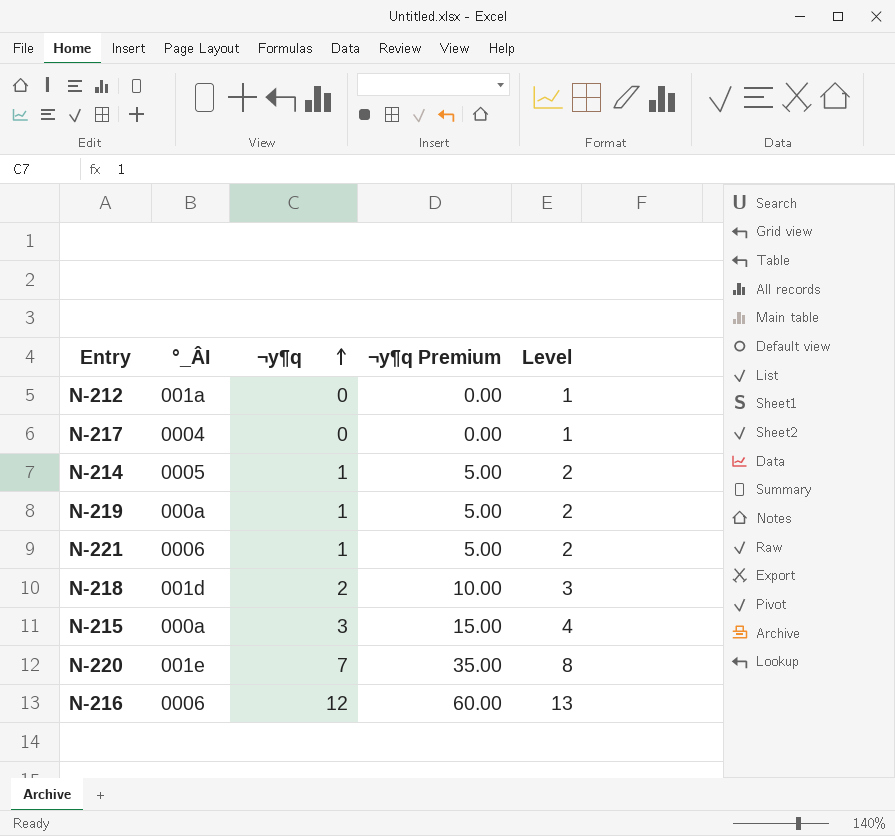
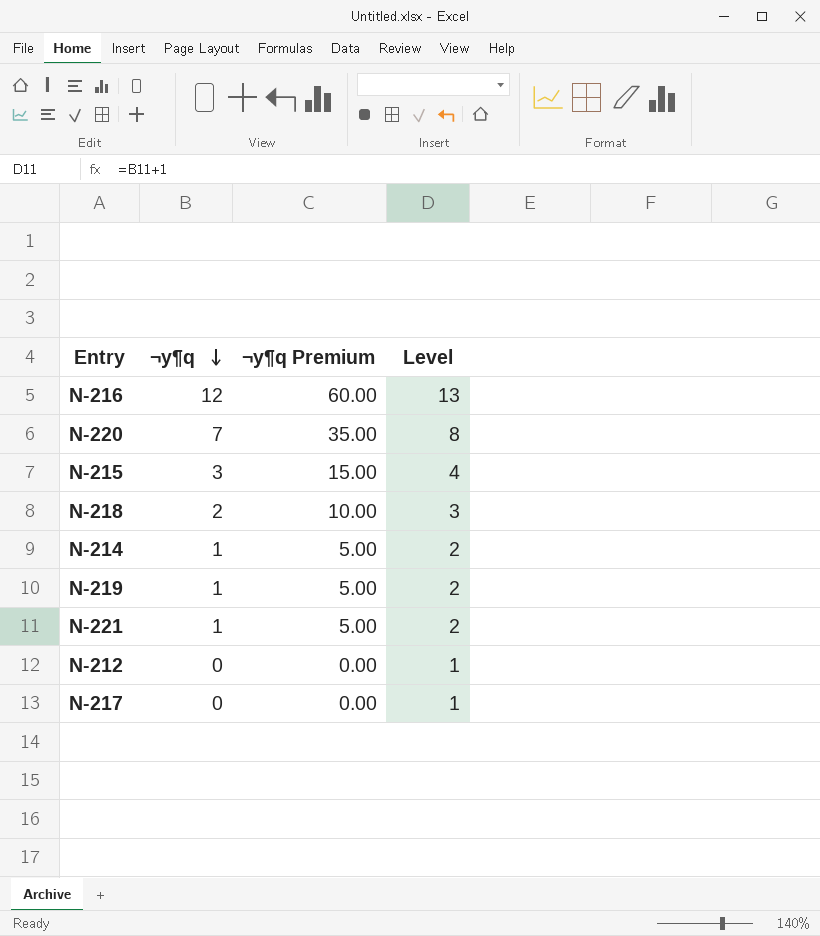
row order: ¬y¶q ascending -> ¬y¶q descending
column °_ÂI | position: 2 -> none

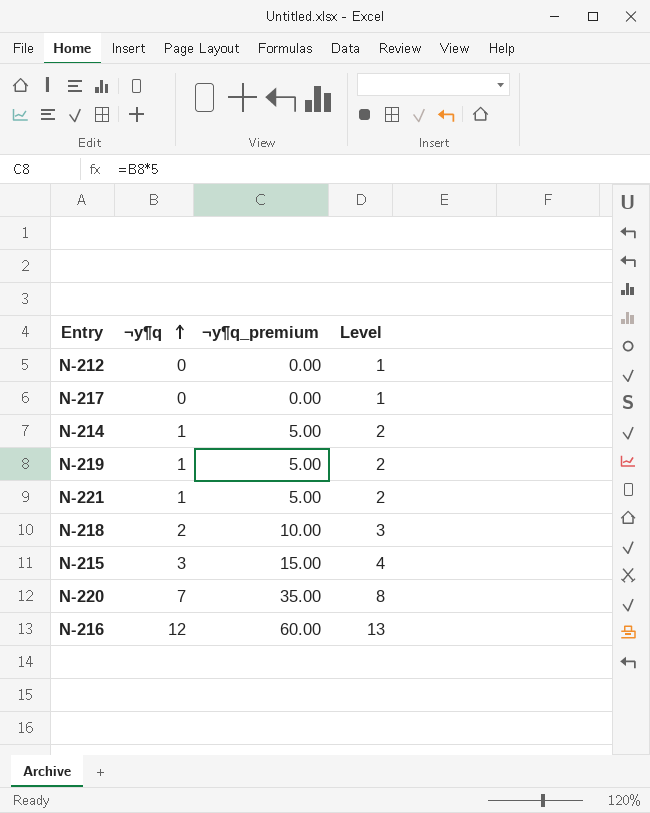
row order: ¬y¶q descending -> ¬y¶q ascending
column name: ¬y¶q Premium -> ¬y¶q_premium

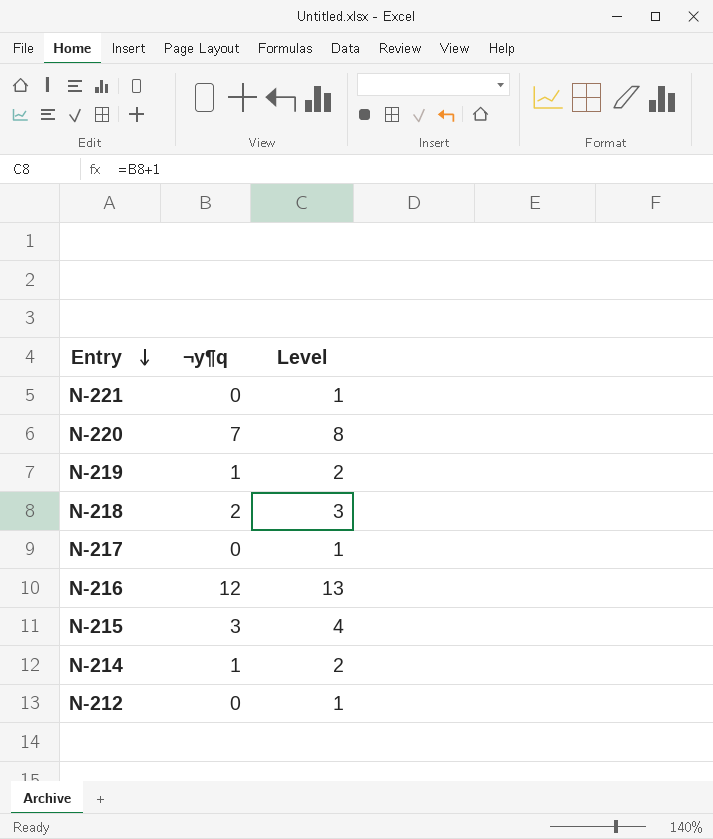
row order: ¬y¶q ascending -> Entry descending
column ¬y¶q_premium | formula: [¬y¶q] * 5 -> none
N-221 | ¬y¶q: 1 -> 0
N-221 | Level: 2 -> 1

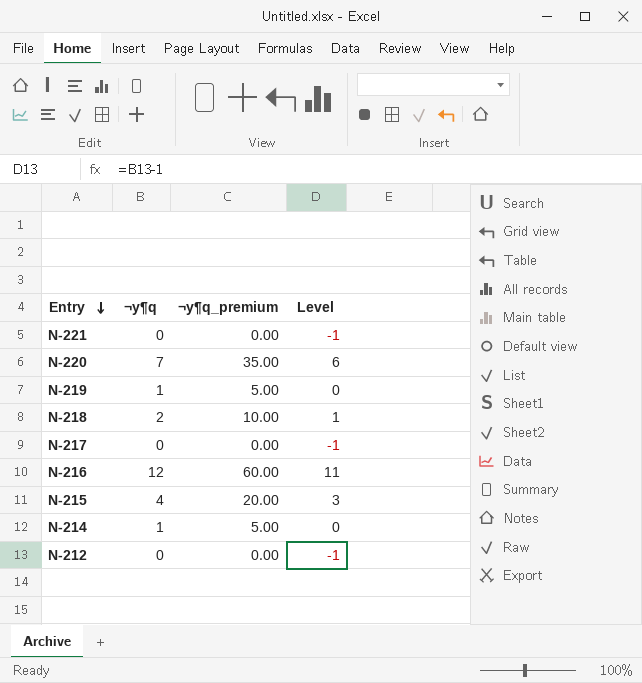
column ¬y¶q_premium | formula: none -> [¬y¶q] * 5
column Level | formula: [¬y¶q] + 1 -> [¬y¶q] - 1
N-215 | ¬y¶q: 3 -> 4

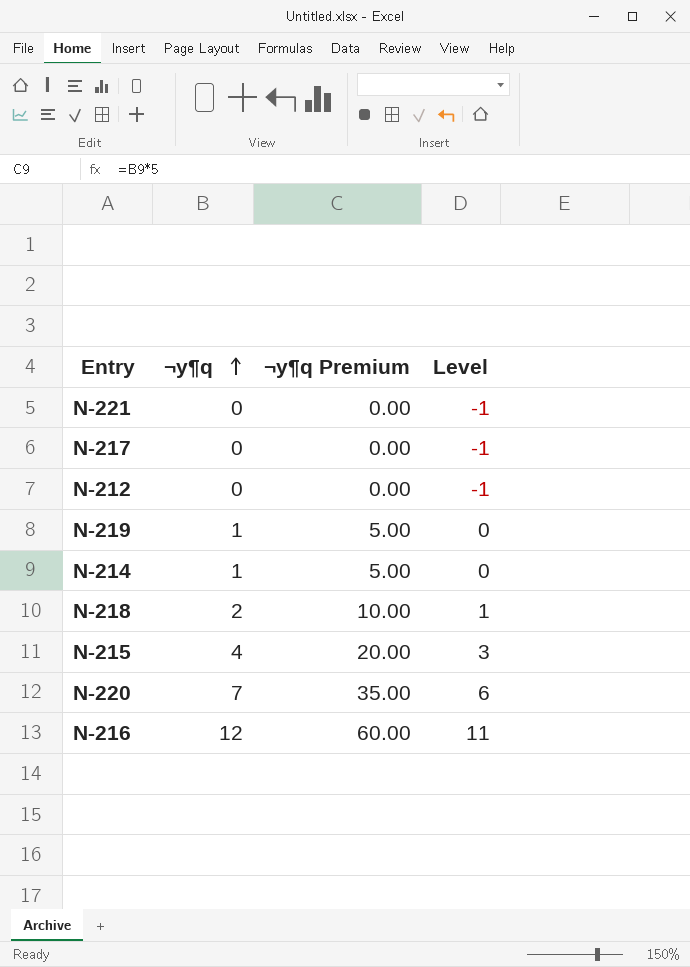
row order: Entry descending -> ¬y¶q ascending
column name: ¬y¶q_premium -> ¬y¶q Premium

